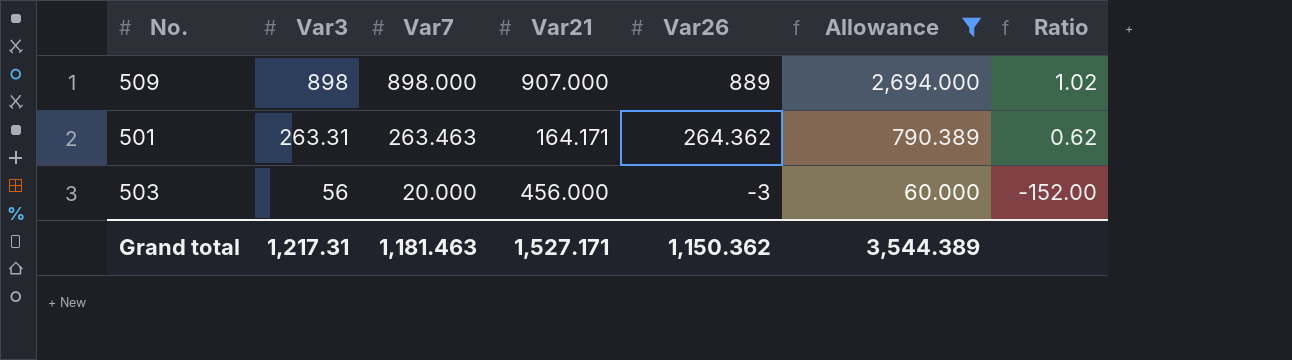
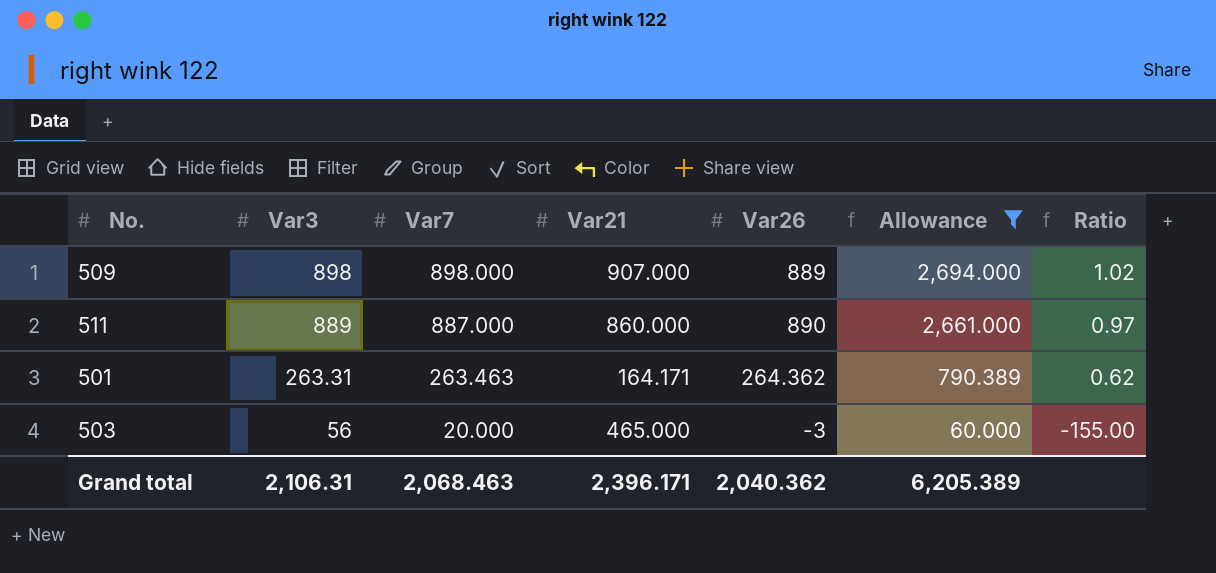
row 511: none -> 889 | 887.000 | 860.000 | 890 | 2,661.000 | 0.97
503 | Var21: 456.000 -> 465.000
503 | Ratio: -152.00 -> -155.00
Grand total | Var3: 1,217.31 -> 2,106.31
Grand total | Var7: 1,181.463 -> 2,068.463
Grand total | Var21: 1,527.171 -> 2,396.171
Grand total | Var26: 1,150.362 -> 2,040.362
Grand total | Allowance: 3,544.389 -> 6,205.389

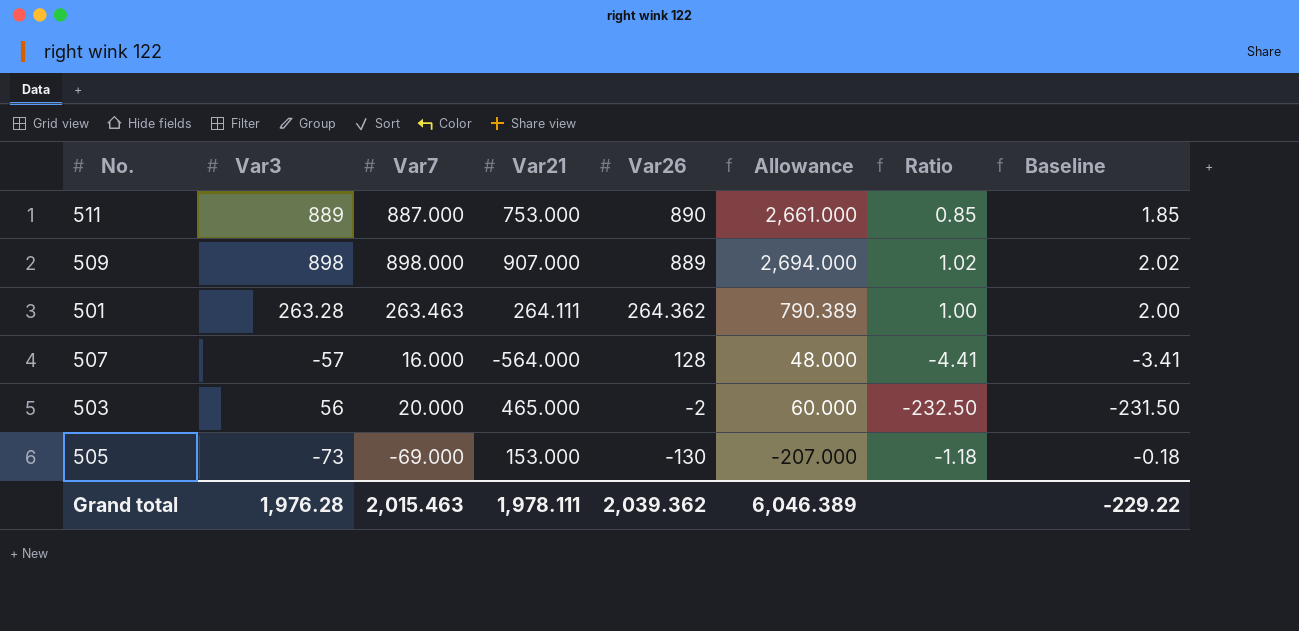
filter: Allowance >= 60.000 -> none
row order: Var3 descending -> Var26 descending
column Baseline | formula: none -> [Ratio] + 1
511 | Var21: 860.000 -> 753.000
511 | Ratio: 0.97 -> 0.85
501 | Var3: 263.31 -> 263.28
501 | Var21: 164.171 -> 264.111
501 | Ratio: 0.62 -> 1.00
503 | Var26: -3 -> -2
503 | Ratio: -155.00 -> -232.50
Grand total | Var3: 2,106.31 -> 1,976.28
Grand total | Var7: 2,068.463 -> 2,015.463
Grand total | Var21: 2,396.171 -> 1,978.111
Grand total | Var26: 2,040.362 -> 2,039.362
Grand total | Allowance: 6,205.389 -> 6,046.389

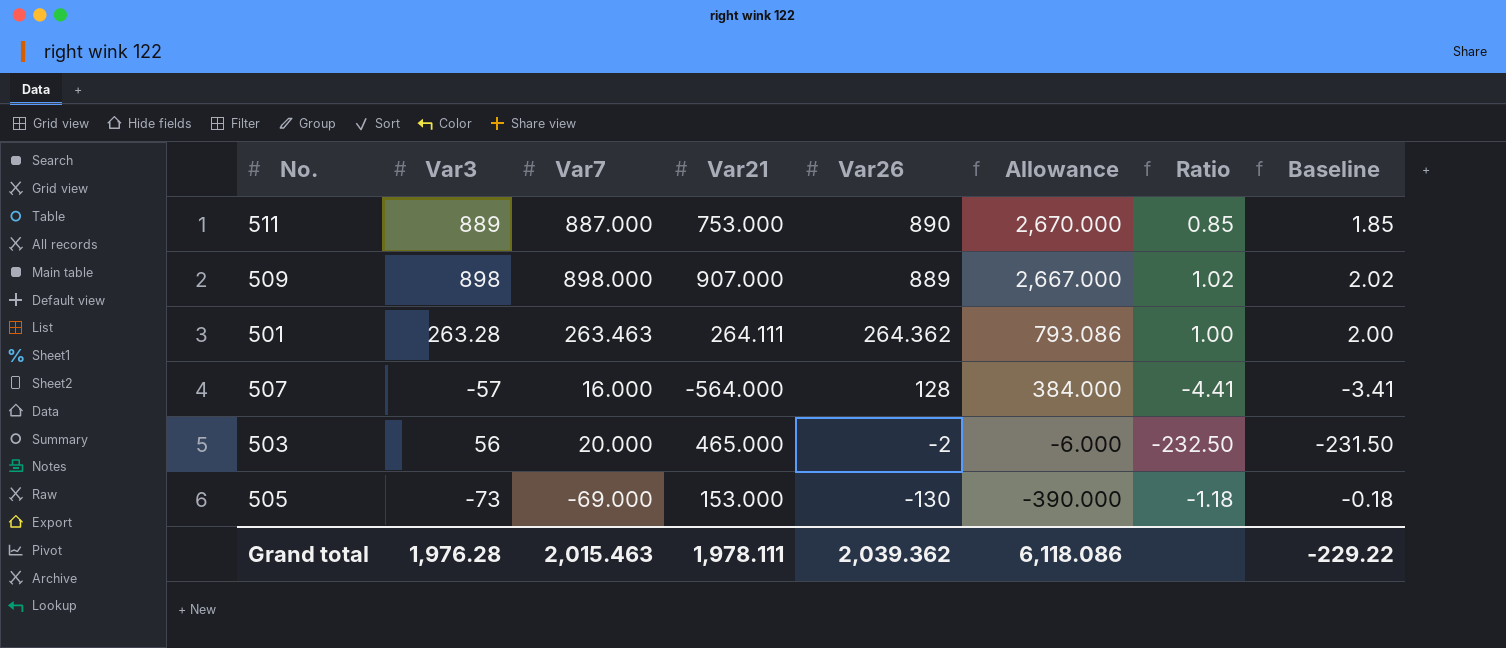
column Allowance | formula: [Var7] * 3 -> [Var26] * 3
Grand total | Allowance: 6,046.389 -> 6,118.086

